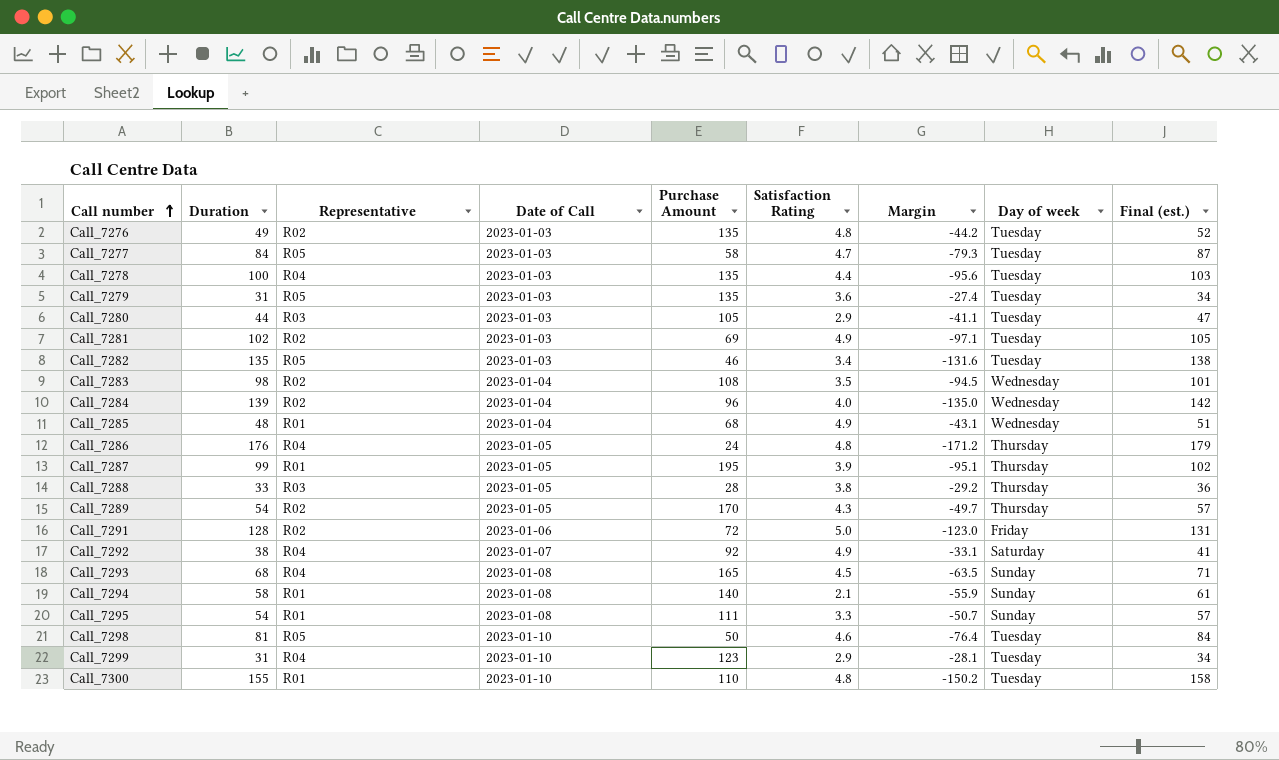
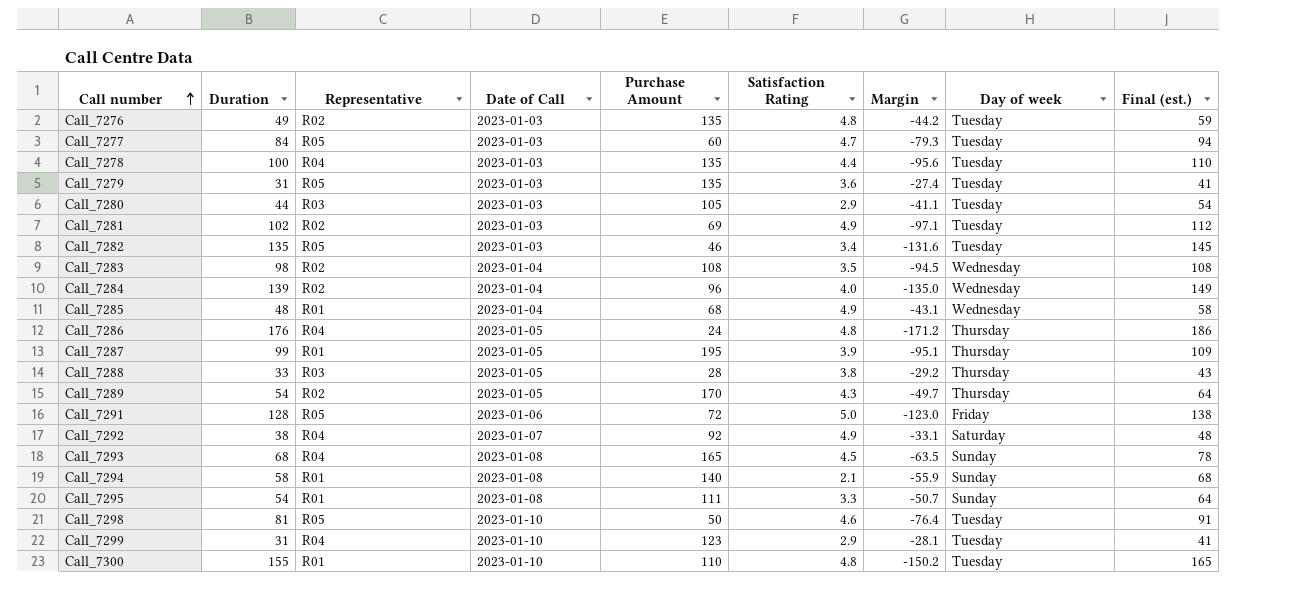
column Final (est.) | formula: [Duration] + 3 -> [Duration] + 10
Call_7277 | Purchase Amount: 58 -> 60
Call_7291 | Representative: R02 -> R05

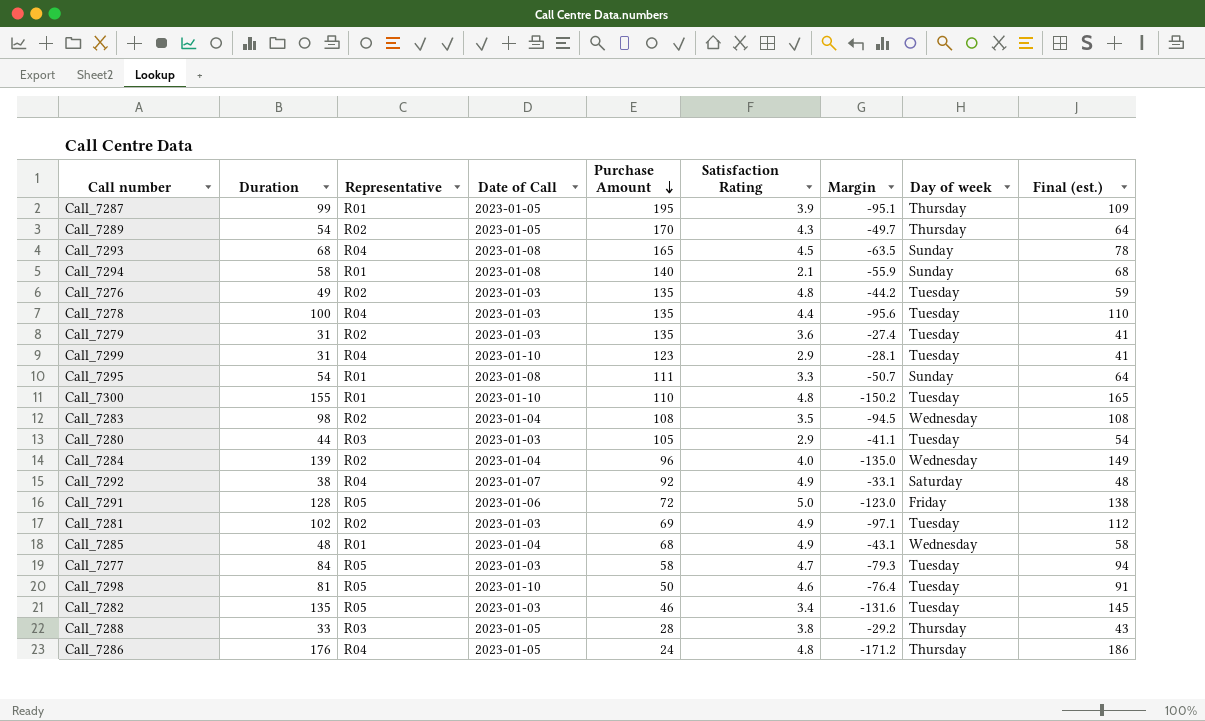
row order: Call number ascending -> Purchase Amount descending
Call_7279 | Representative: R05 -> R02
Call_7277 | Purchase Amount: 60 -> 58

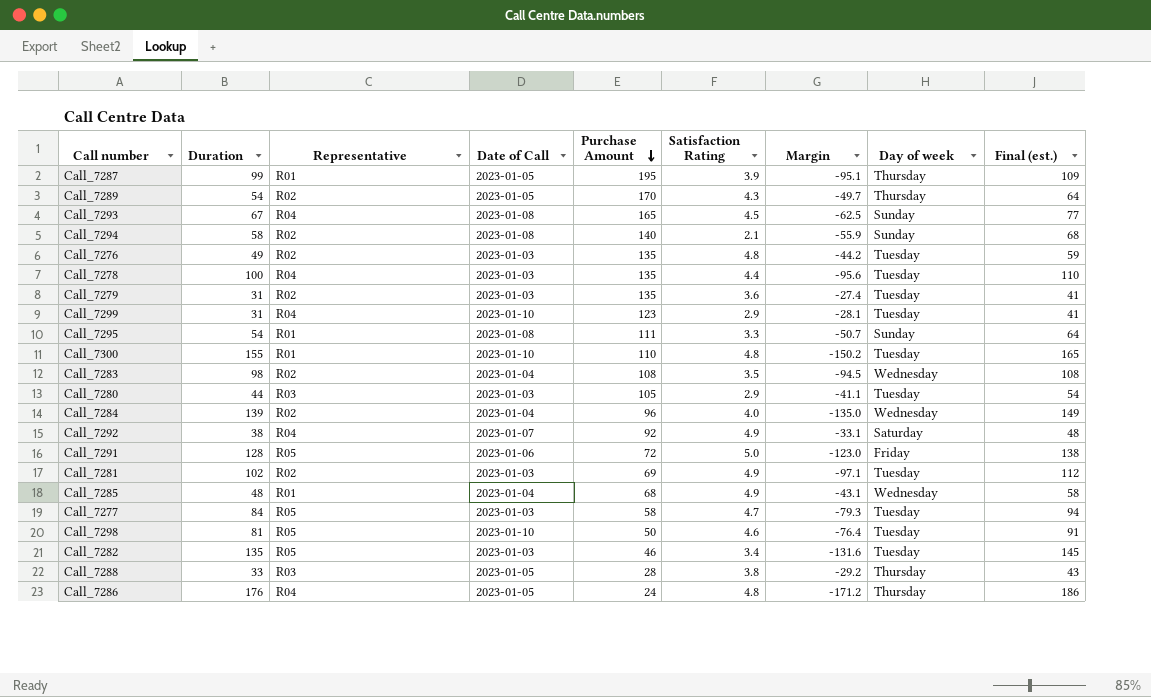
Call_7293 | Duration: 68 -> 67
Call_7293 | Margin: -63.5 -> -62.5
Call_7293 | Final (est.): 78 -> 77
Call_7294 | Representative: R01 -> R02

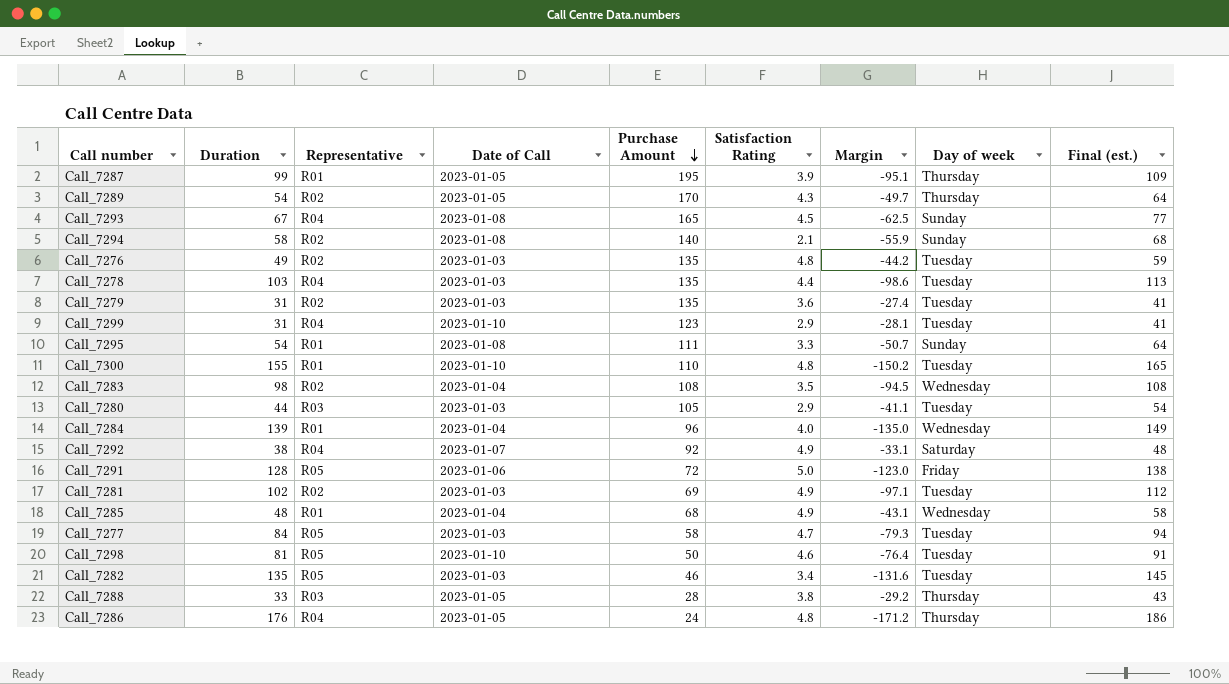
Call_7278 | Duration: 100 -> 103
Call_7278 | Margin: -95.6 -> -98.6
Call_7278 | Final (est.): 110 -> 113
Call_7284 | Representative: R02 -> R01

